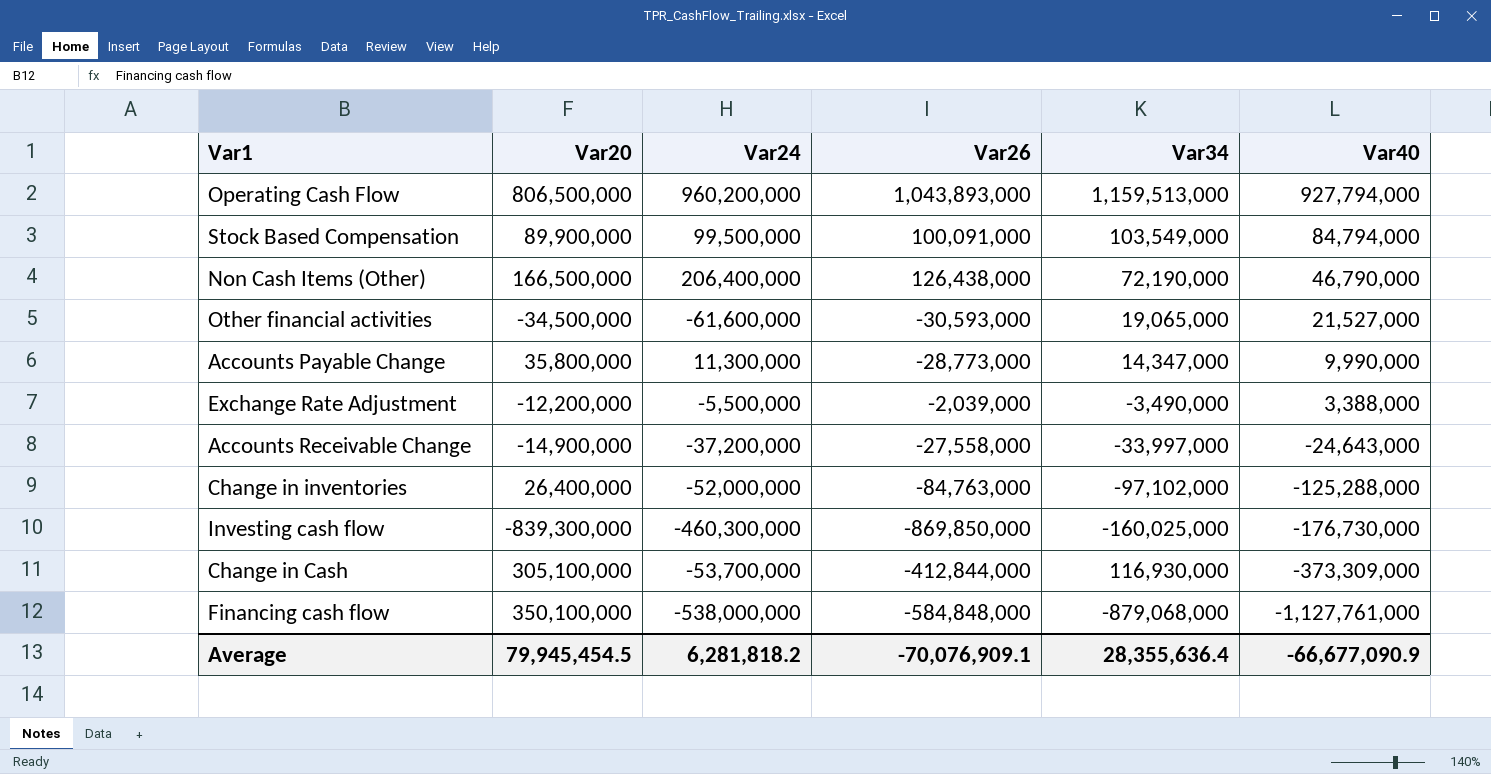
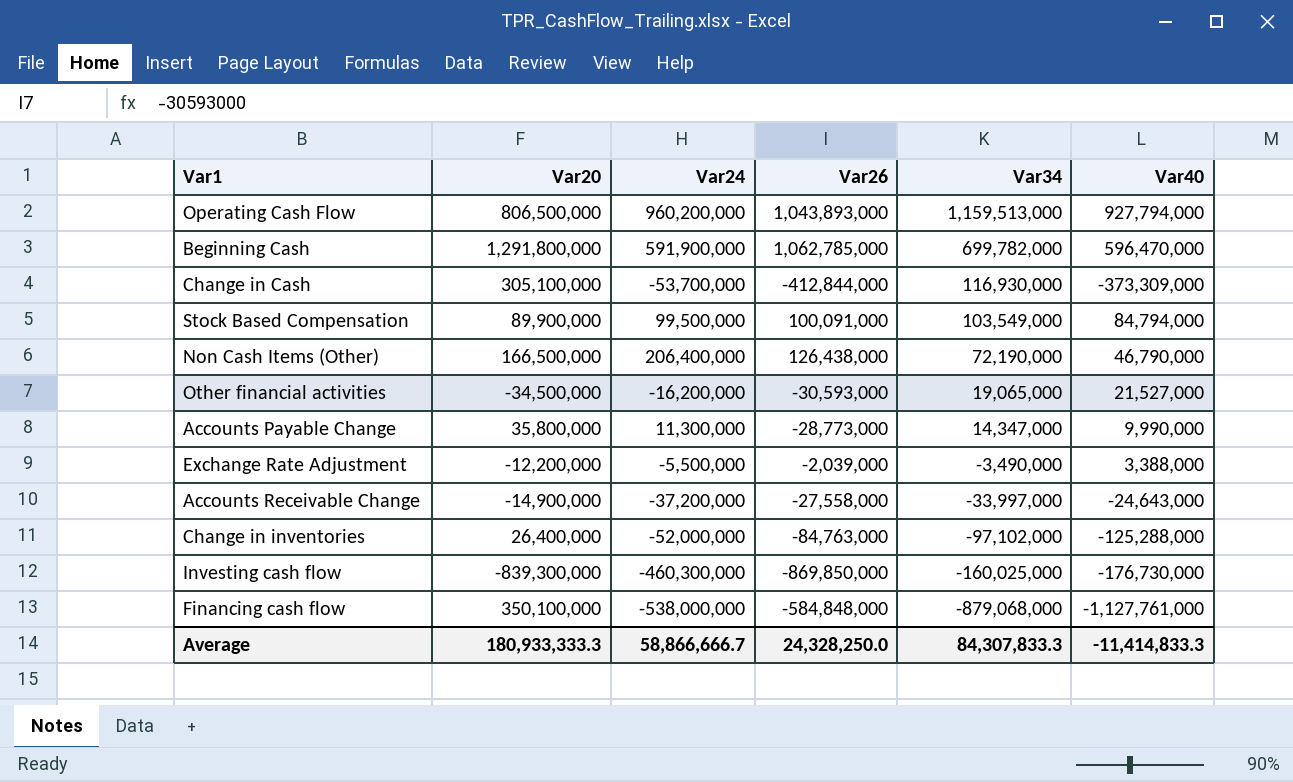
row order: Var40 descending -> Var34 descending
row Beginning Cash: none -> 1,291,800,000 | 591,900,000 | 1,062,785,000 | 699,782,000 | 596,470,000
Other financial activities | Var24: -61,600,000 -> -16,200,000
Average | Var20: 79,945,454.5 -> 180,933,333.3
Average | Var24: 6,281,818.2 -> 58,866,666.7
Average | Var26: -70,076,909.1 -> 24,328,250.0
Average | Var34: 28,355,636.4 -> 84,307,833.3
Average | Var40: -66,677,090.9 -> -11,414,833.3

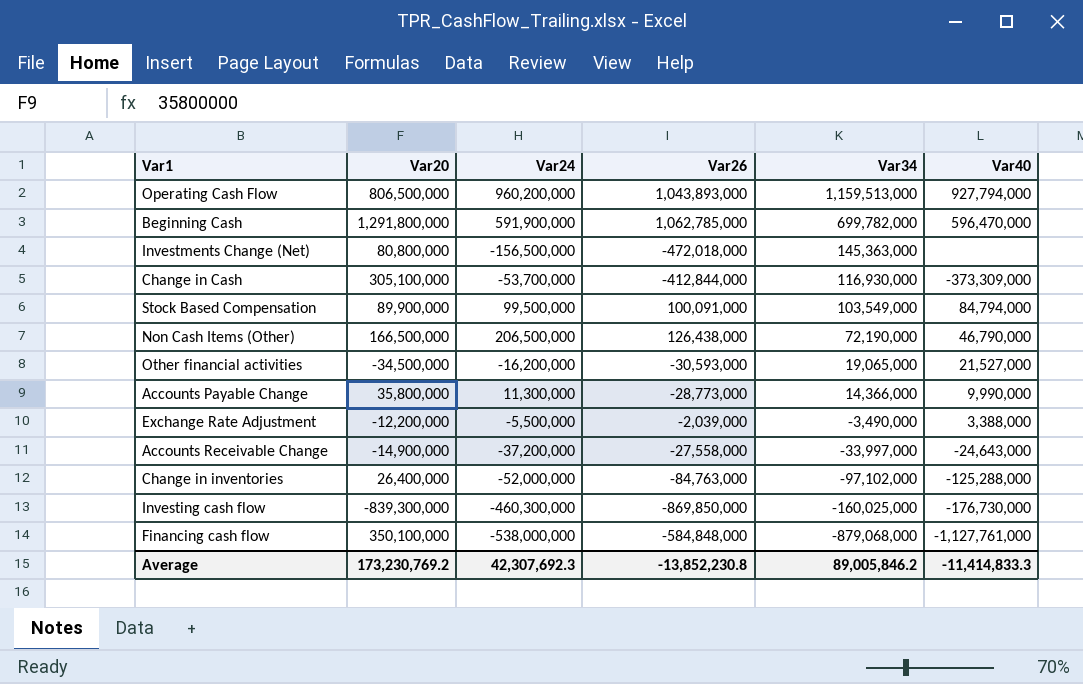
row Investments Change (Net): none -> 80,800,000 | -156,500,000 | -472,018,000 | 145,363,000 | none
Non Cash Items (Other) | Var24: 206,400,000 -> 206,500,000
Accounts Payable Change | Var34: 14,347,000 -> 14,366,000
Average | Var20: 180,933,333.3 -> 173,230,769.2
Average | Var24: 58,866,666.7 -> 42,307,692.3
Average | Var26: 24,328,250.0 -> -13,852,230.8
Average | Var34: 84,307,833.3 -> 89,005,846.2

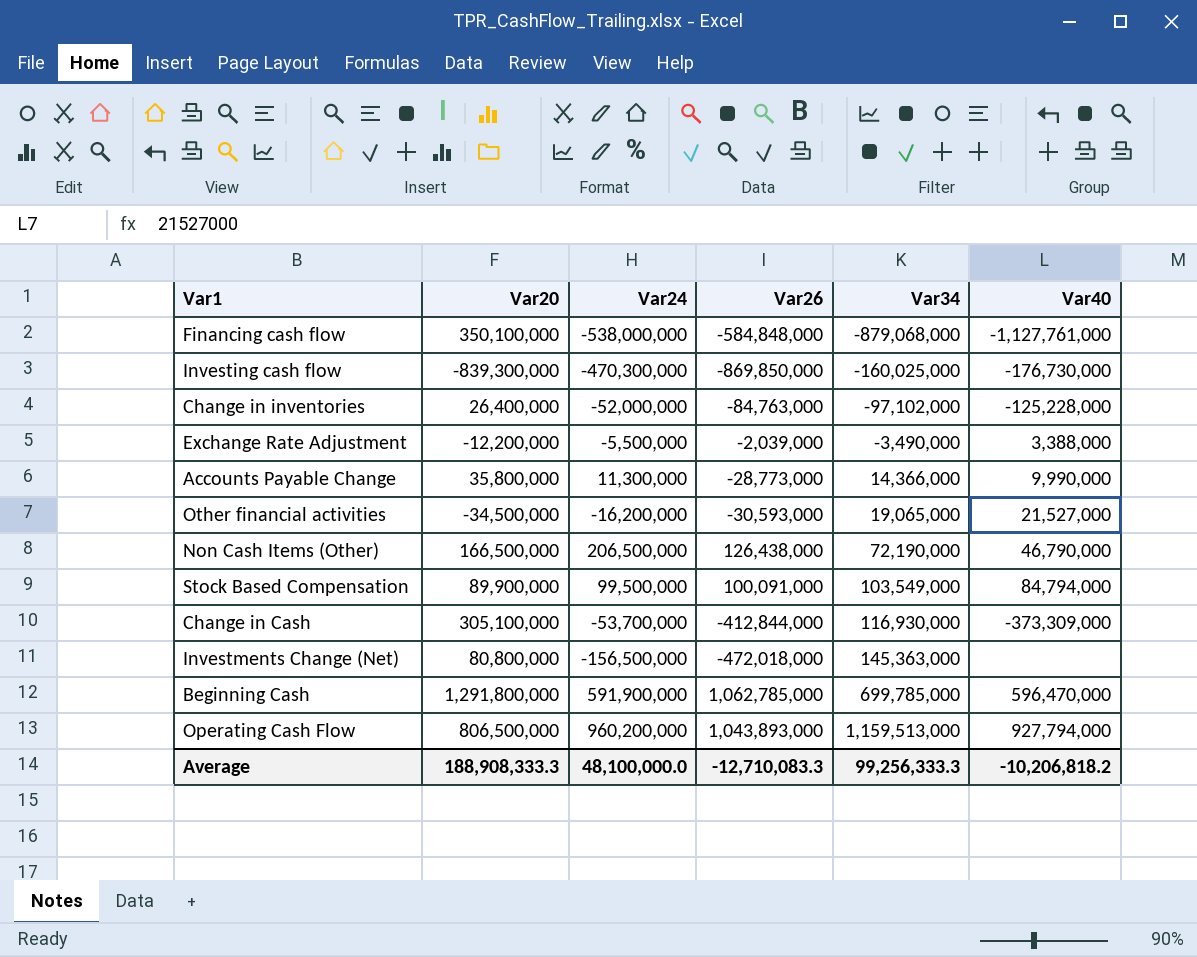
row order: Var34 descending -> Var34 ascending
row Accounts Receivable Change: -14,900,000 | -37,200,000 | -27,558,000 | -33,997,000 | -24,643,000 -> none
Investing cash flow | Var24: -460,300,000 -> -470,300,000
Change in inventories | Var40: -125,288,000 -> -125,228,000
Beginning Cash | Var34: 699,782,000 -> 699,785,000
Average | Var20: 173,230,769.2 -> 188,908,333.3
Average | Var24: 42,307,692.3 -> 48,100,000.0
Average | Var26: -13,852,230.8 -> -12,710,083.3
Average | Var34: 89,005,846.2 -> 99,256,333.3
Average | Var40: -11,414,833.3 -> -10,206,818.2

